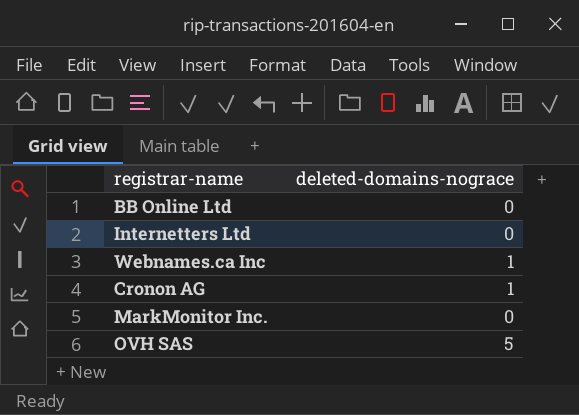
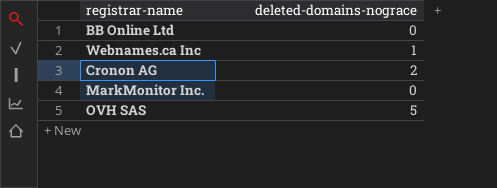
row Internetters Ltd: 0 -> none
Cronon AG | deleted-domains-nograce: 1 -> 2

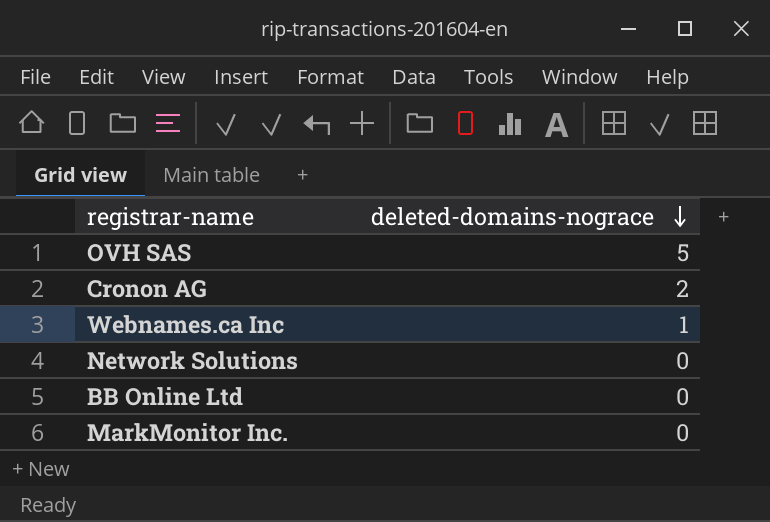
row order: none -> deleted-domains-nograce descending
row Network Solutions: none -> 0

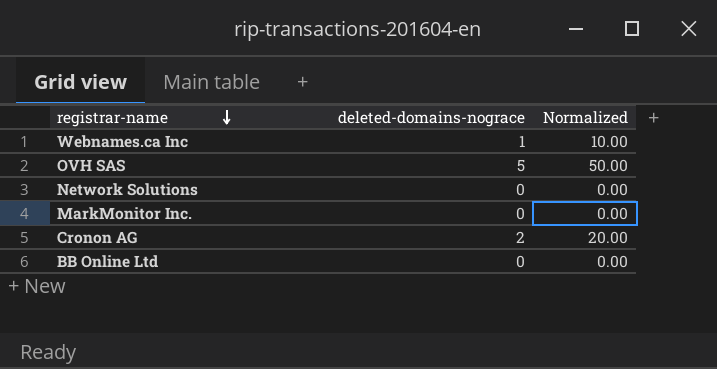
row order: deleted-domains-nograce descending -> registrar-name descending
column Normalized | formula: none -> [deleted-domains-nograce] * 10

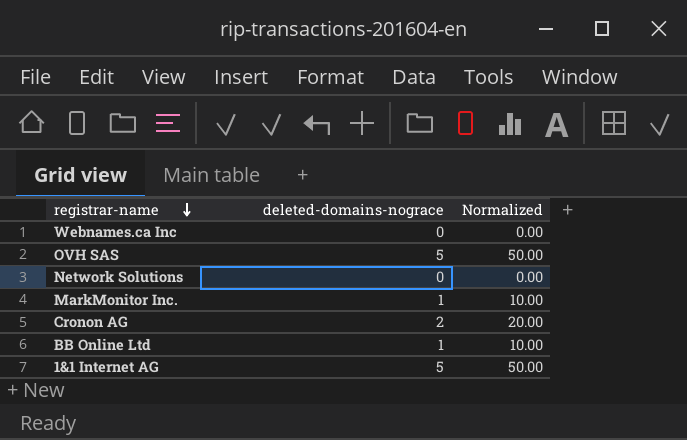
Webnames.ca Inc | deleted-domains-nograce: 1 -> 0
Webnames.ca Inc | Normalized: 10.00 -> 0.00
MarkMonitor Inc. | deleted-domains-nograce: 0 -> 1
MarkMonitor Inc. | Normalized: 0.00 -> 10.00
BB Online Ltd | deleted-domains-nograce: 0 -> 1
BB Online Ltd | Normalized: 0.00 -> 10.00
row 1&1 Internet AG: none -> 5 | 50.00

